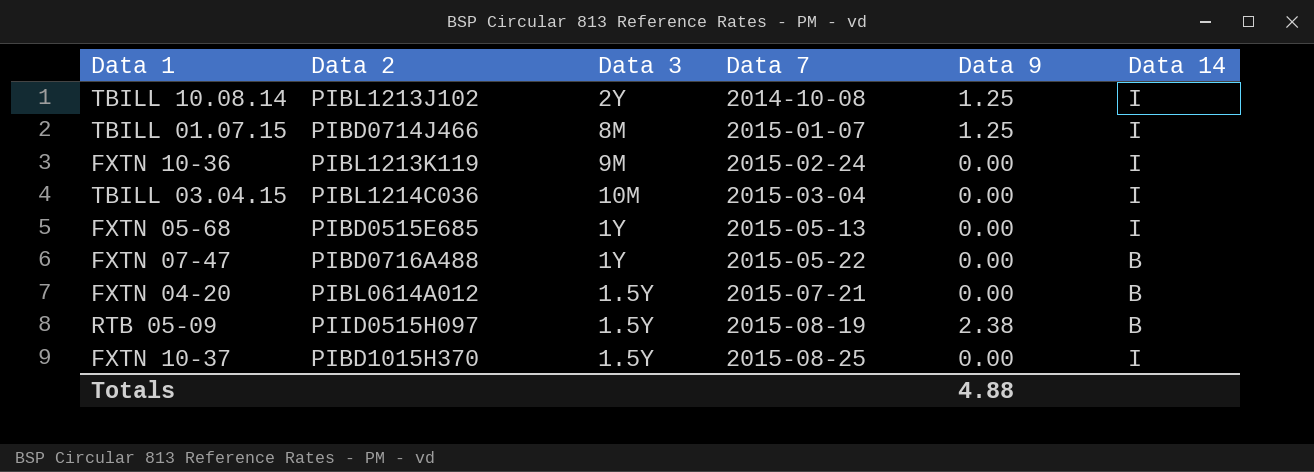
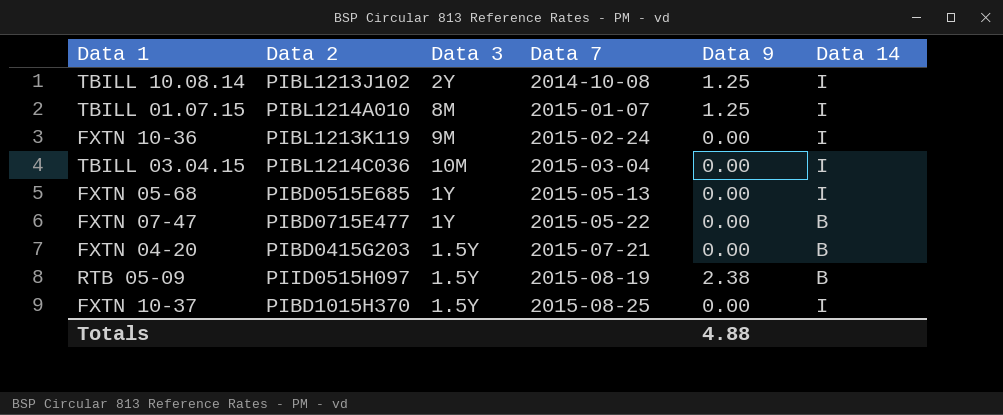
TBILL 01.07.15 | Data 2: PIBD0714J466 -> PIBL1214A010
FXTN 07-47 | Data 2: PIBD0716A488 -> PIBD0715E477
FXTN 04-20 | Data 2: PIBL0614A012 -> PIBD0415G203

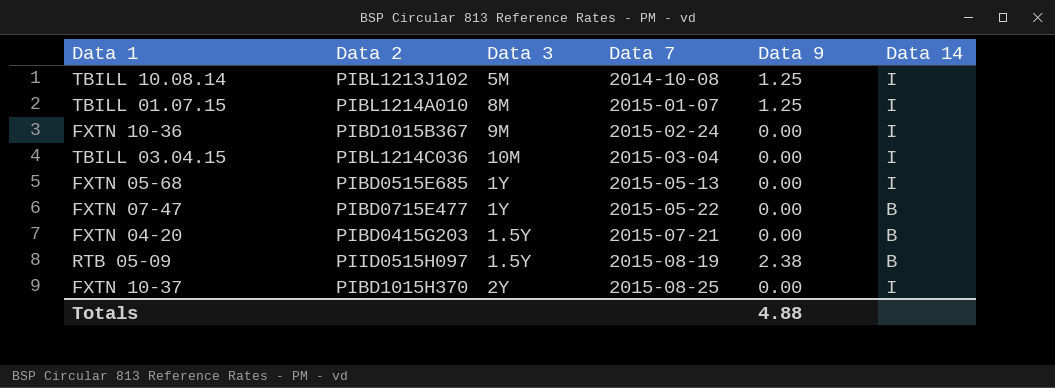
TBILL 10.08.14 | Data 3: 2Y -> 5M
FXTN 10-36 | Data 2: PIBL1213K119 -> PIBD1015B367
FXTN 10-37 | Data 3: 1.5Y -> 2Y

